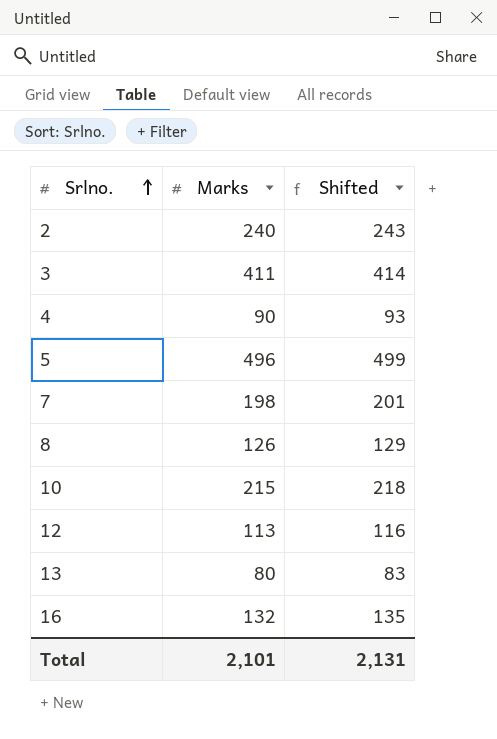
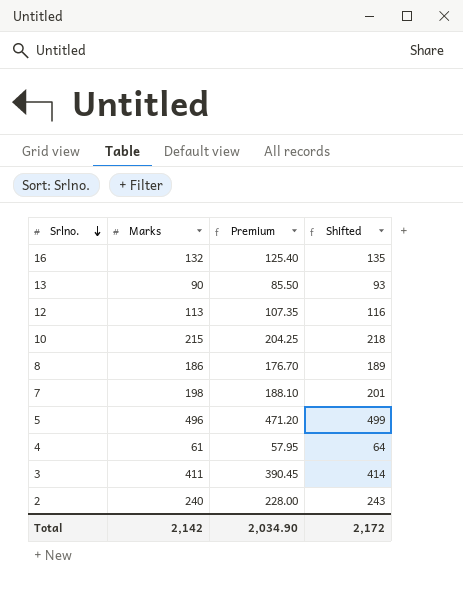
row order: Srlno. ascending -> Srlno. descending
column Premium | formula: none -> [Marks] * 0.95
13 | Marks: 80 -> 90
13 | Shifted: 83 -> 93
8 | Marks: 126 -> 186
8 | Shifted: 129 -> 189
4 | Marks: 90 -> 61
4 | Shifted: 93 -> 64
Total | Marks: 2,101 -> 2,142
Total | Shifted: 2,131 -> 2,172

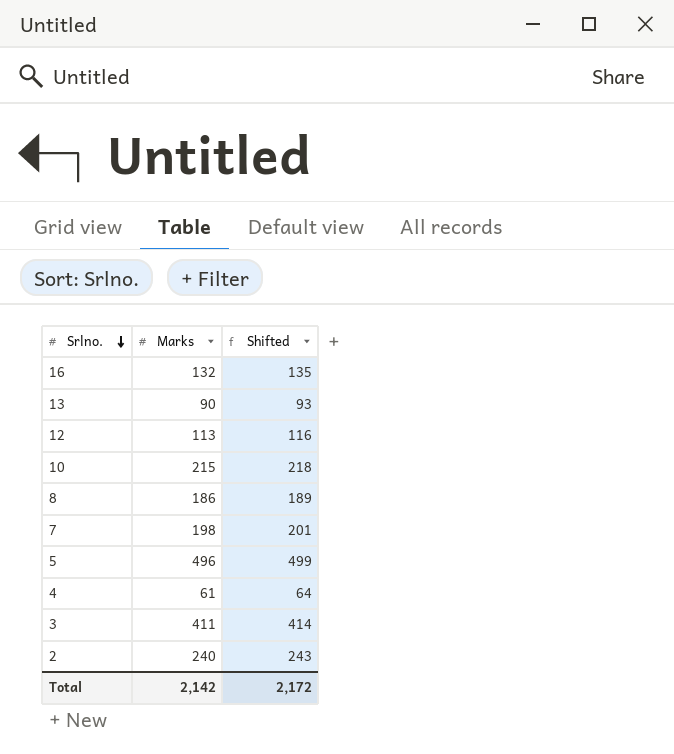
column Premium | formula: [Marks] * 0.95 -> none

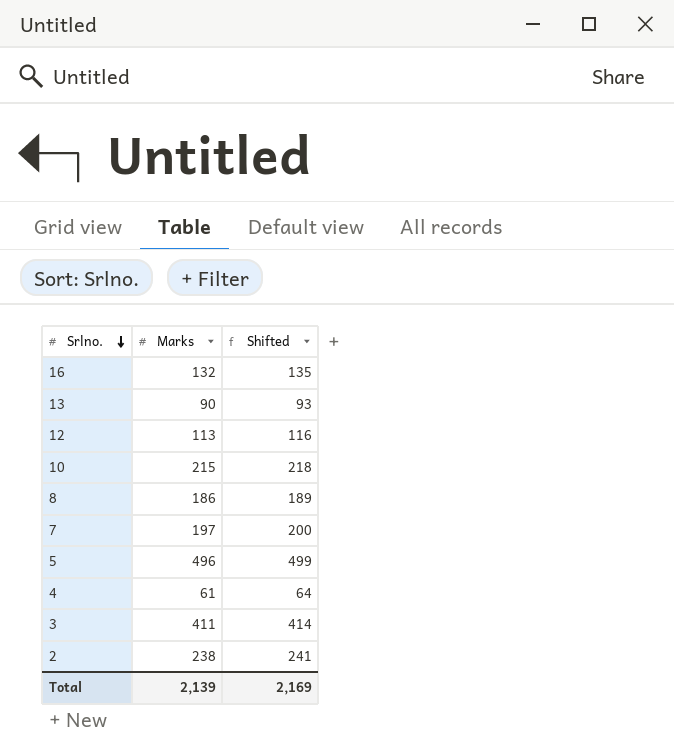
7 | Marks: 198 -> 197
7 | Shifted: 201 -> 200
2 | Marks: 240 -> 238
2 | Shifted: 243 -> 241
Total | Marks: 2,142 -> 2,139
Total | Shifted: 2,172 -> 2,169

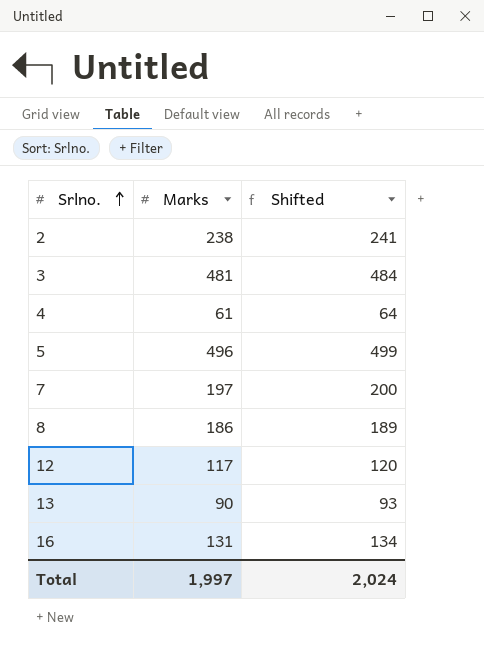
row order: Srlno. descending -> Srlno. ascending
row 10: 215 | 218 -> none
3 | Marks: 411 -> 481
3 | Shifted: 414 -> 484
12 | Marks: 113 -> 117
12 | Shifted: 116 -> 120
16 | Marks: 132 -> 131
16 | Shifted: 135 -> 134
Total | Marks: 2,139 -> 1,997
Total | Shifted: 2,169 -> 2,024

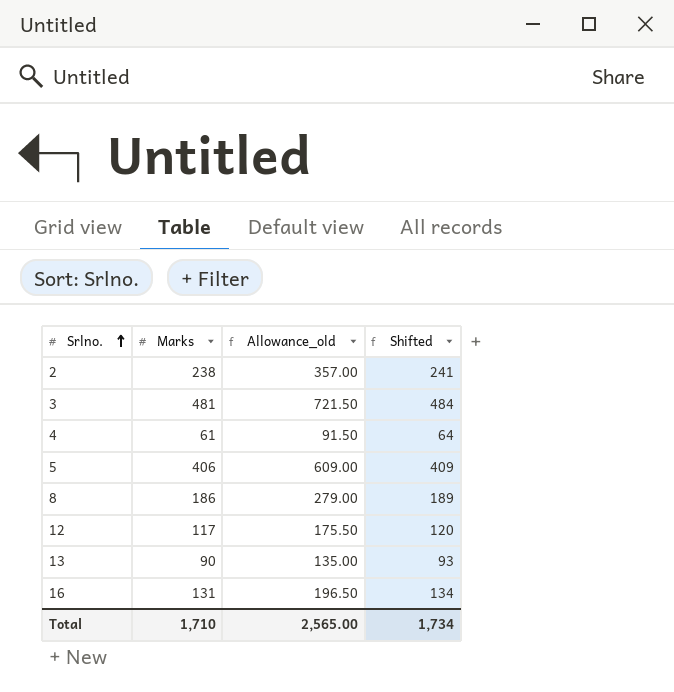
column Allowance_old | formula: none -> [Marks] * 1.5
row 7: 197 | 200 -> none
5 | Marks: 496 -> 406
5 | Shifted: 499 -> 409
Total | Marks: 1,997 -> 1,710
Total | Shifted: 2,024 -> 1,734

